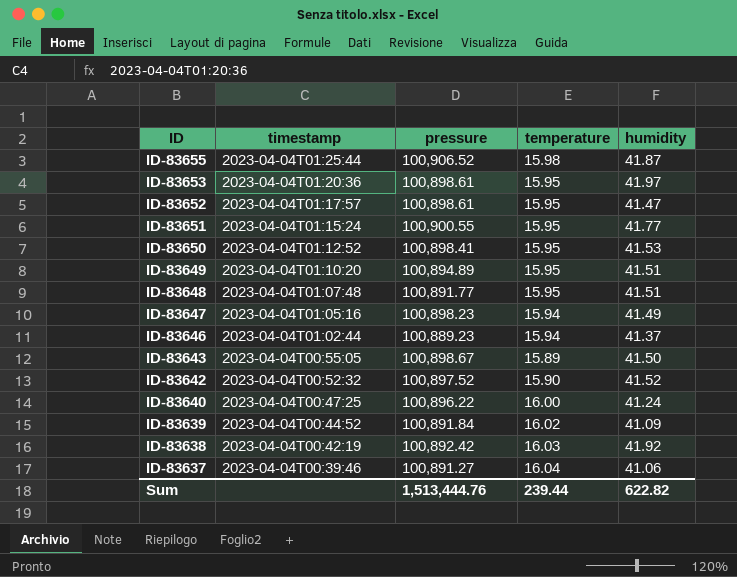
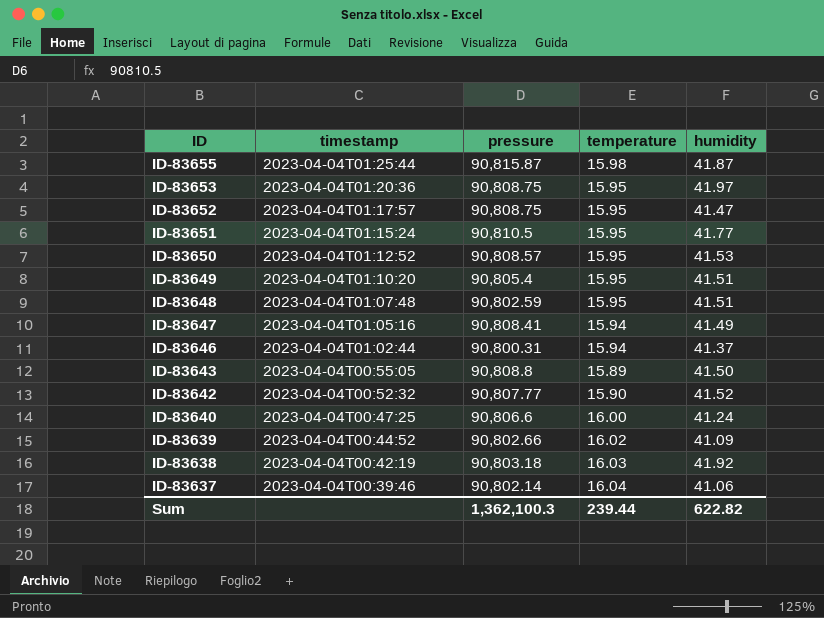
ID-83655 | pressure: 100,906.52 -> 90,815.87
ID-83653 | pressure: 100,898.61 -> 90,808.75
ID-83652 | pressure: 100,898.61 -> 90,808.75
ID-83651 | pressure: 100,900.55 -> 90,810.5
ID-83650 | pressure: 100,898.41 -> 90,808.57
ID-83649 | pressure: 100,894.89 -> 90,805.4
ID-83648 | pressure: 100,891.77 -> 90,802.59
ID-83647 | pressure: 100,898.23 -> 90,808.41
ID-83646 | pressure: 100,889.23 -> 90,800.31
ID-83643 | pressure: 100,898.67 -> 90,808.8
ID-83642 | pressure: 100,897.52 -> 90,807.77
ID-83640 | pressure: 100,896.22 -> 90,806.6
ID-83639 | pressure: 100,891.84 -> 90,802.66
ID-83638 | pressure: 100,892.42 -> 90,803.18
ID-83637 | pressure: 100,891.27 -> 90,802.14
Sum | pressure: 1,513,444.76 -> 1,362,100.3

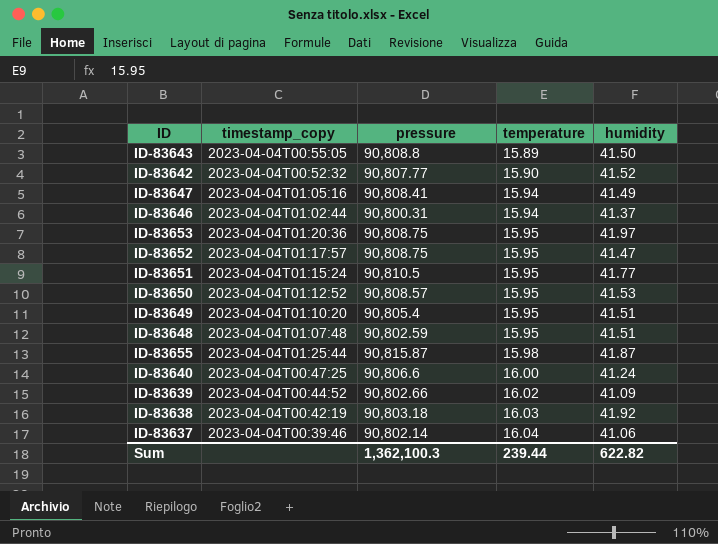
row order: ID descending -> temperature ascending
column name: timestamp -> timestamp_copy

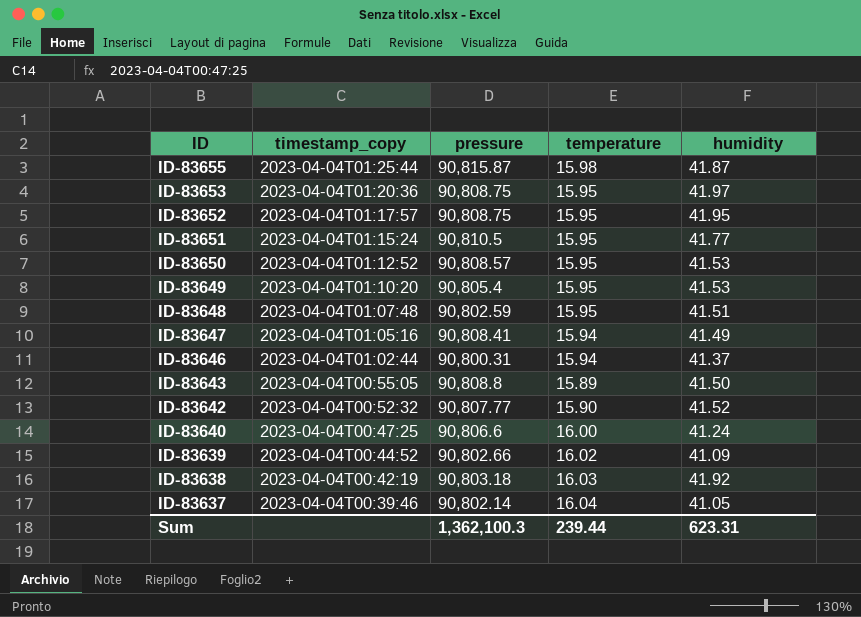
row order: temperature ascending -> ID descending
ID-83652 | humidity: 41.47 -> 41.95
ID-83649 | humidity: 41.51 -> 41.53
ID-83637 | humidity: 41.06 -> 41.05
Sum | humidity: 622.82 -> 623.31

